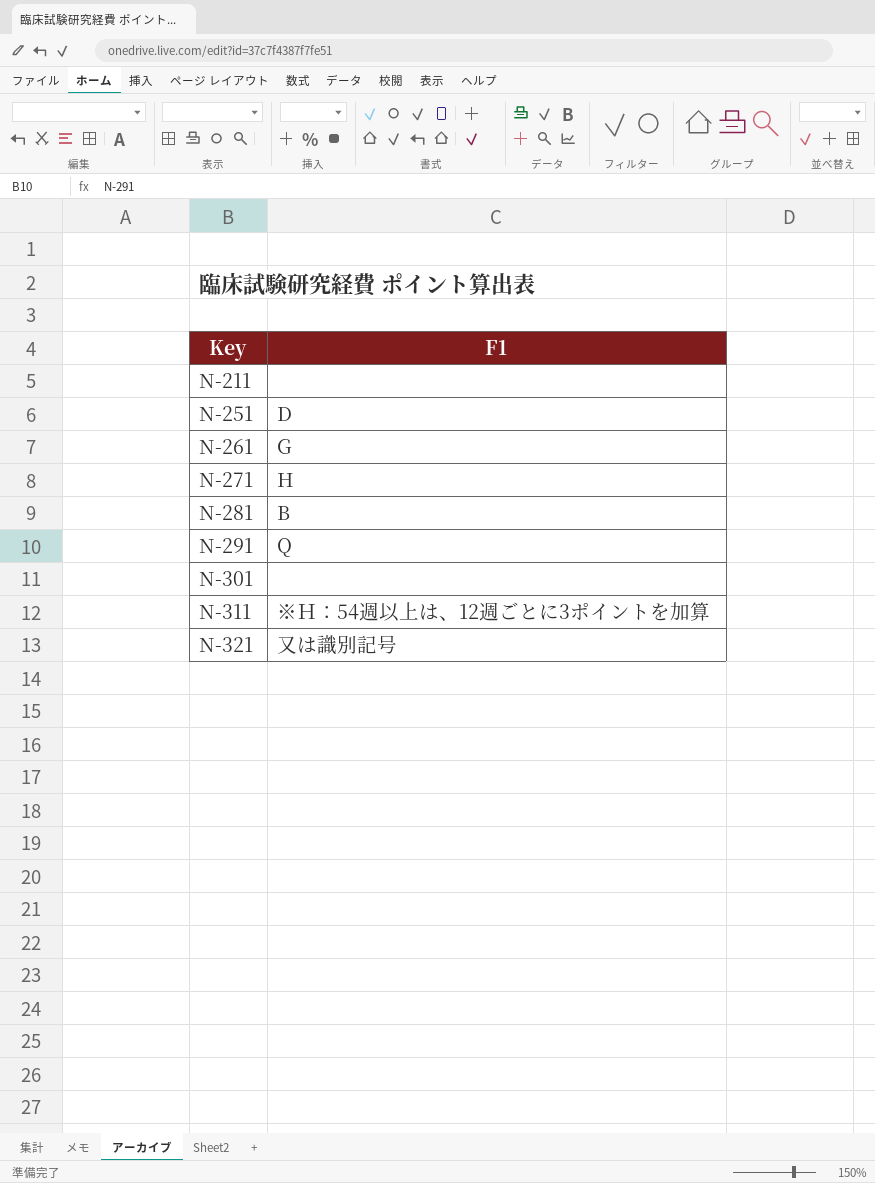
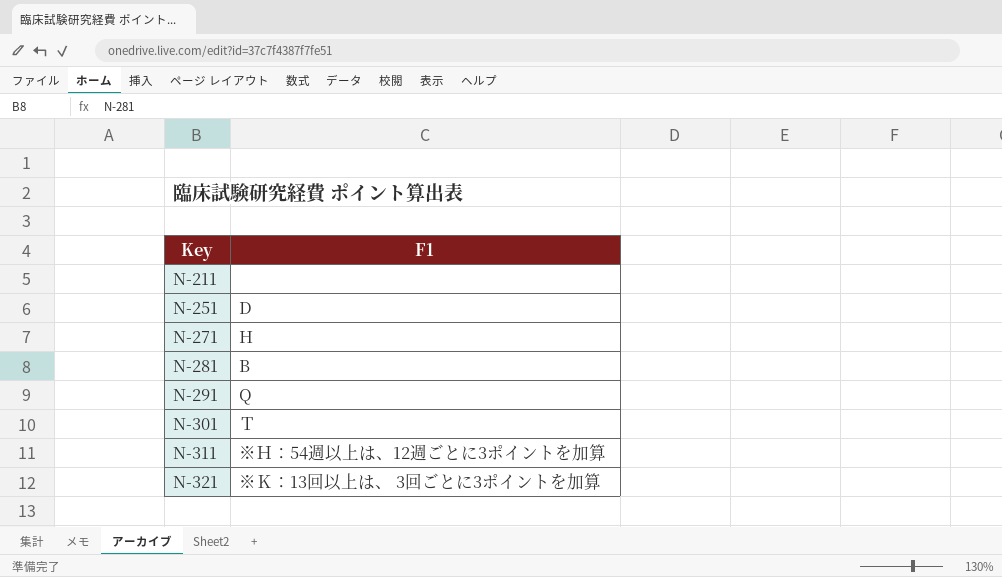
row N-261: G -> none
N-301 | F1: none -> Ｔ
N-321 | F1: 又は識別記号 -> ※Ｋ：13回以上は、 3回ごとに3ポイントを加算

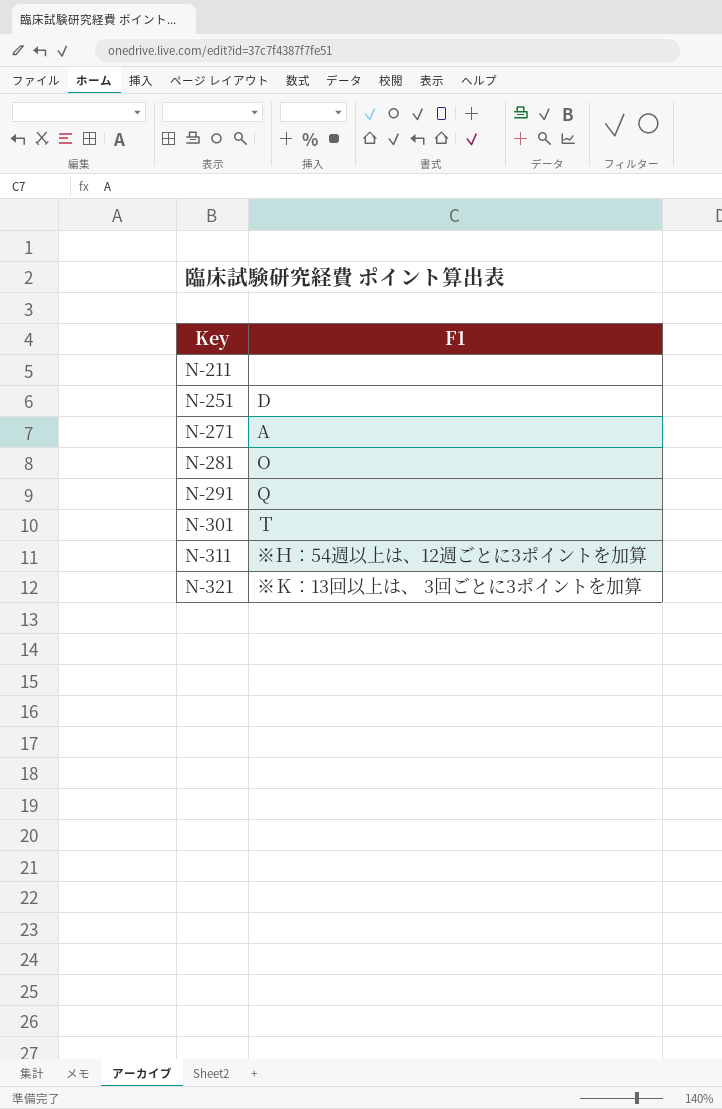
N-271 | F1: H -> A
N-281 | F1: B -> O

